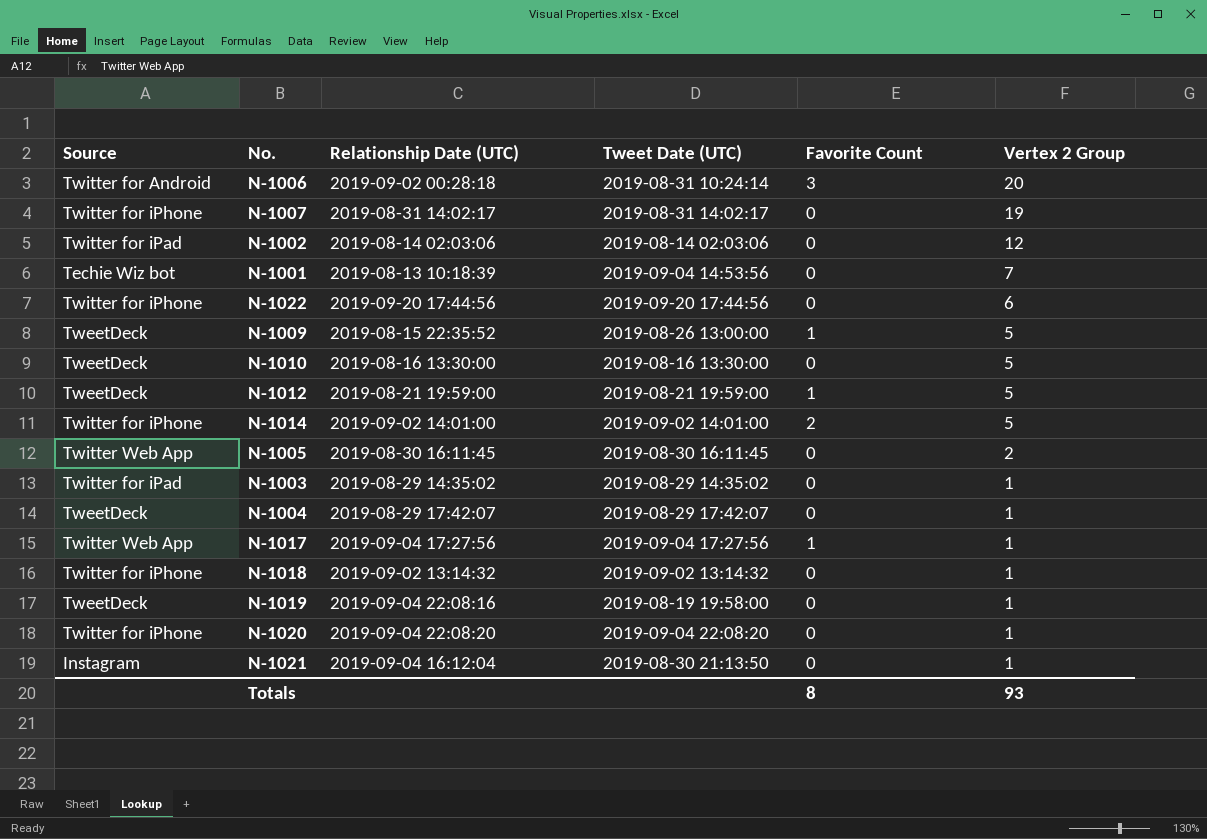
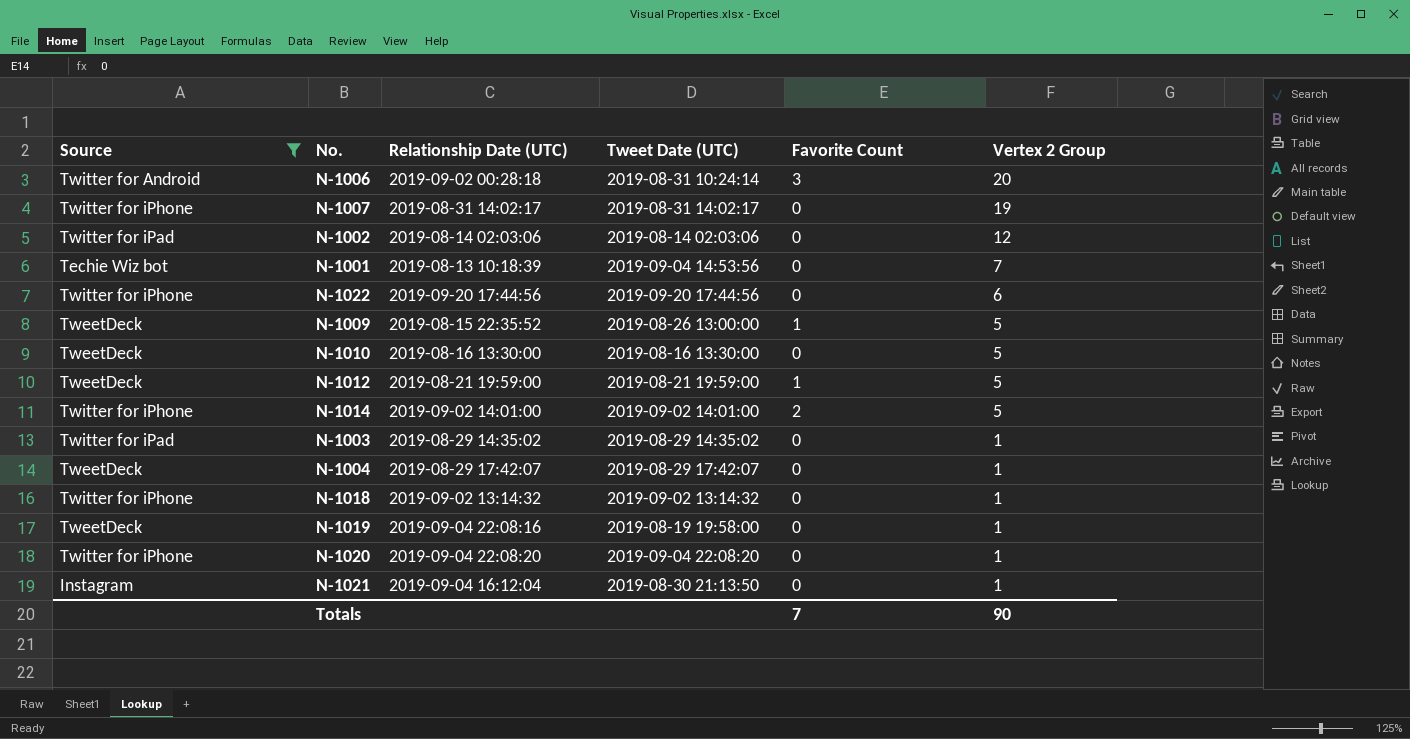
filter: none -> Source != Twitter Web App
Totals | Favorite Count: 8 -> 7
Totals | Vertex 2 Group: 93 -> 90

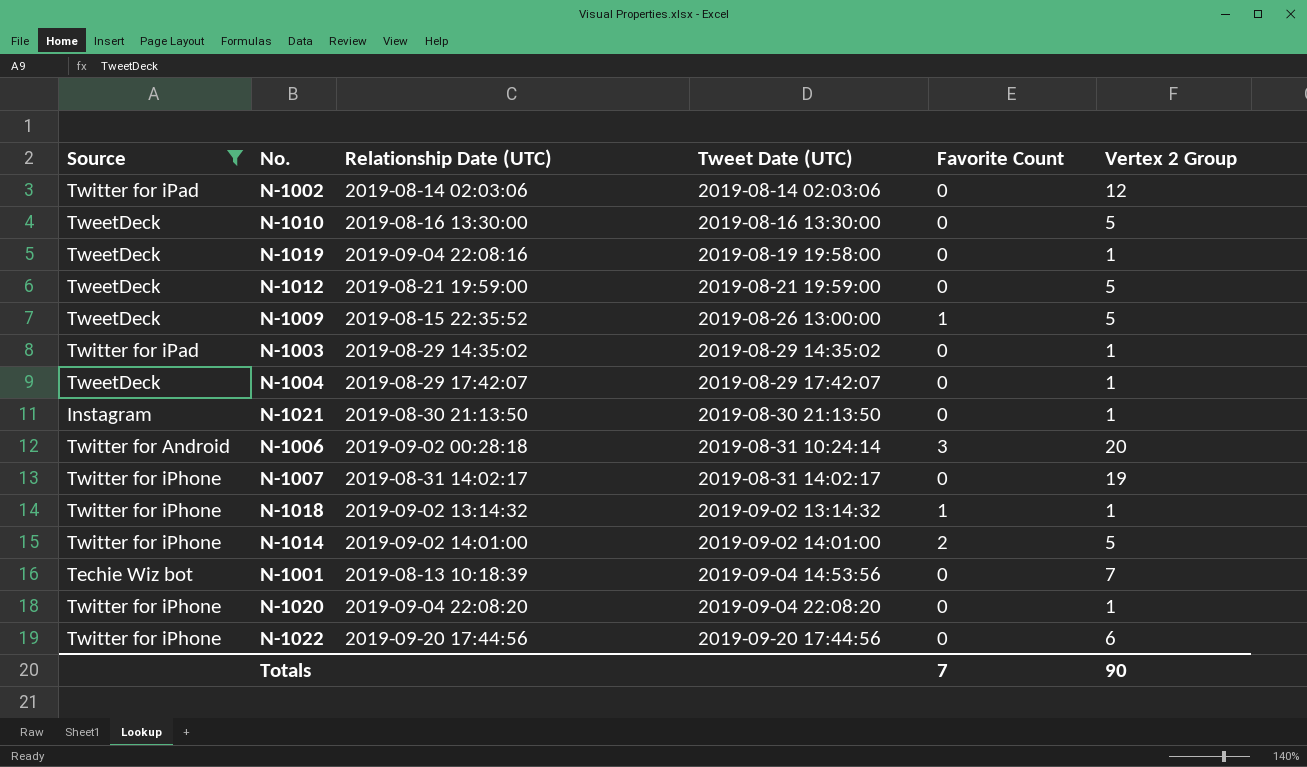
row order: Vertex 2 Group descending -> Tweet Date (UTC) ascending
N-1012 | Favorite Count: 1 -> 0
N-1021 | Relationship Date (UTC): 2019-09-04 16:12:04 -> 2019-08-30 21:13:50
N-1018 | Favorite Count: 0 -> 1

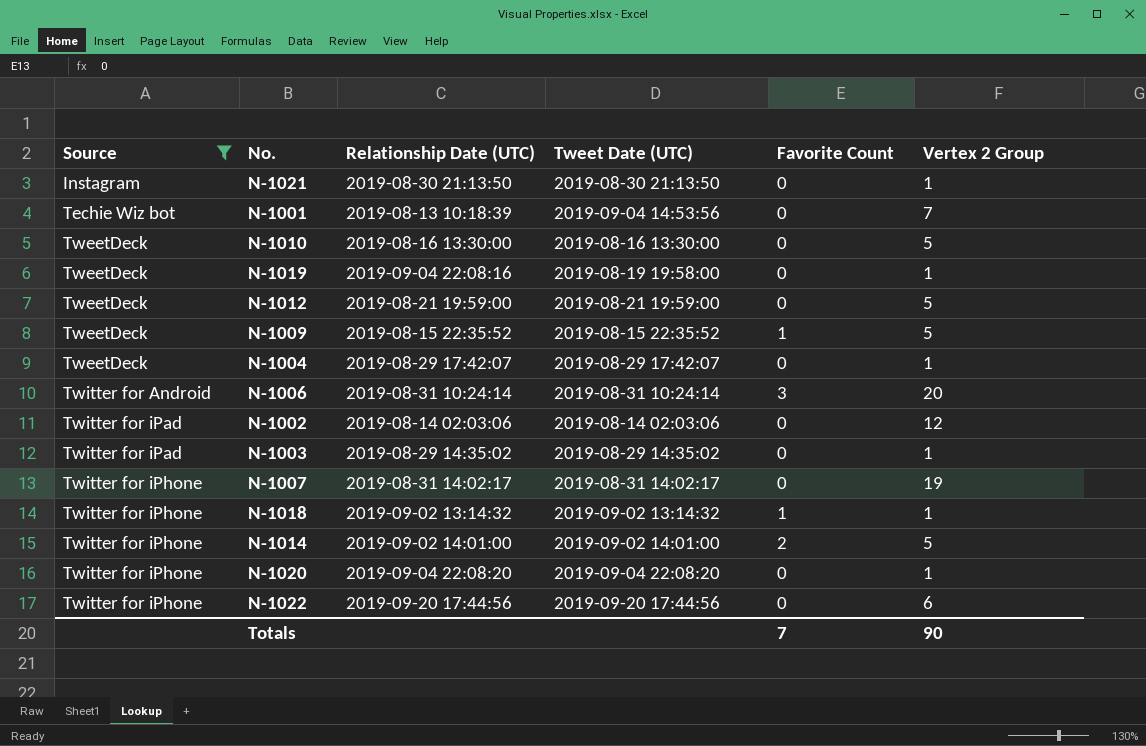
row order: Tweet Date (UTC) ascending -> Source ascending
N-1009 | Tweet Date (UTC): 2019-08-26 13:00:00 -> 2019-08-15 22:35:52
N-1006 | Relationship Date (UTC): 2019-09-02 00:28:18 -> 2019-08-31 10:24:14

